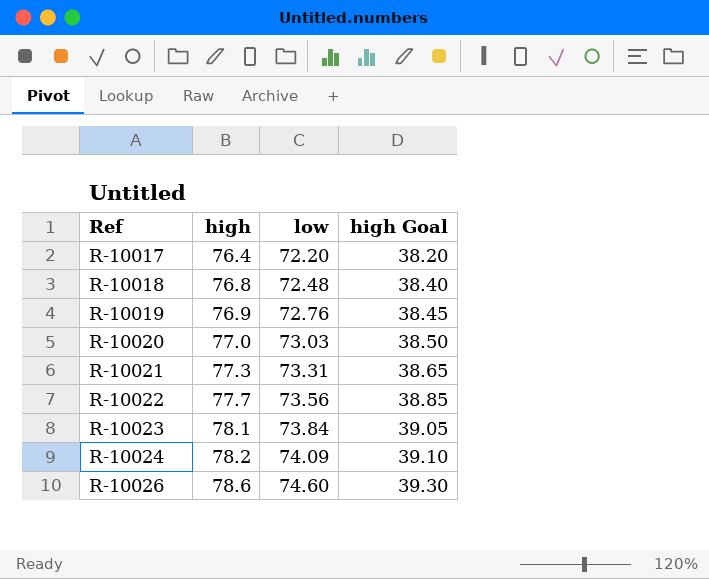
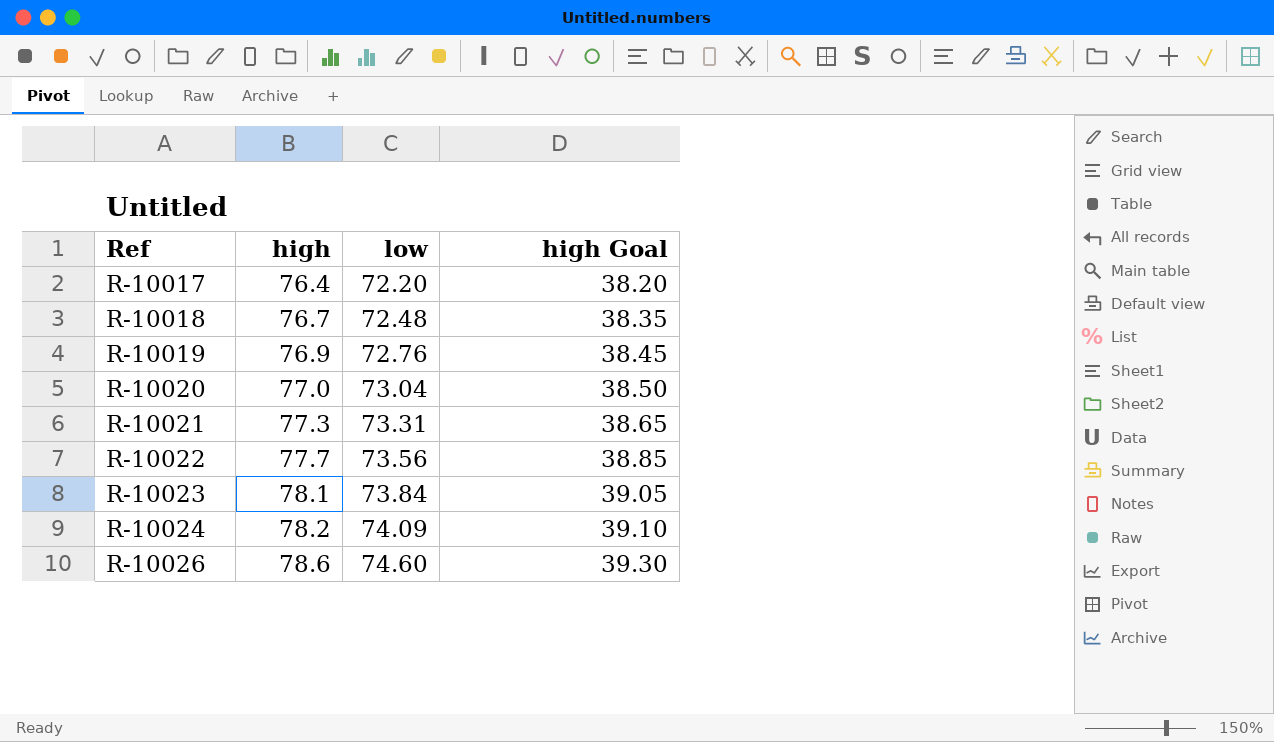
R-10018 | high: 76.8 -> 76.7
R-10018 | high Goal: 38.40 -> 38.35
R-10020 | low: 73.03 -> 73.04

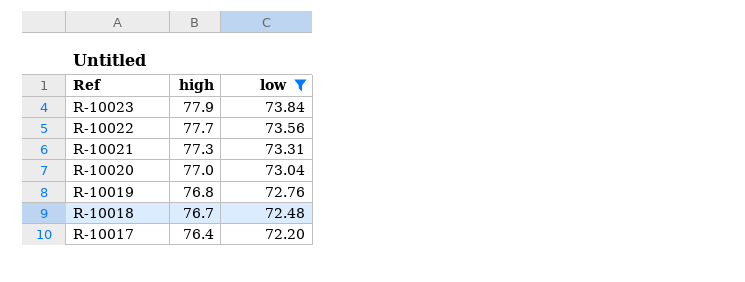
filter: none -> low <= 73.84
row order: Ref ascending -> Ref descending
column high Goal | formula: [high] * 0.5 -> none
R-10023 | high: 78.1 -> 77.9
R-10019 | high: 76.9 -> 76.8

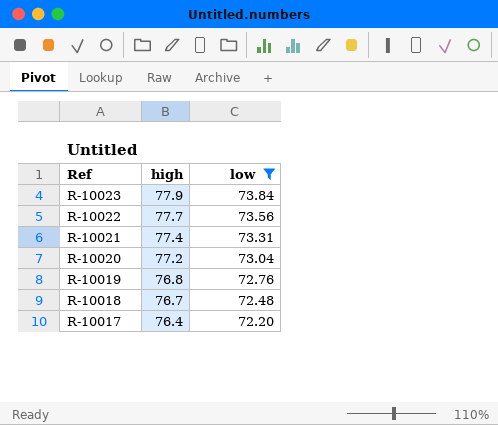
R-10021 | high: 77.3 -> 77.4
R-10020 | high: 77.0 -> 77.2

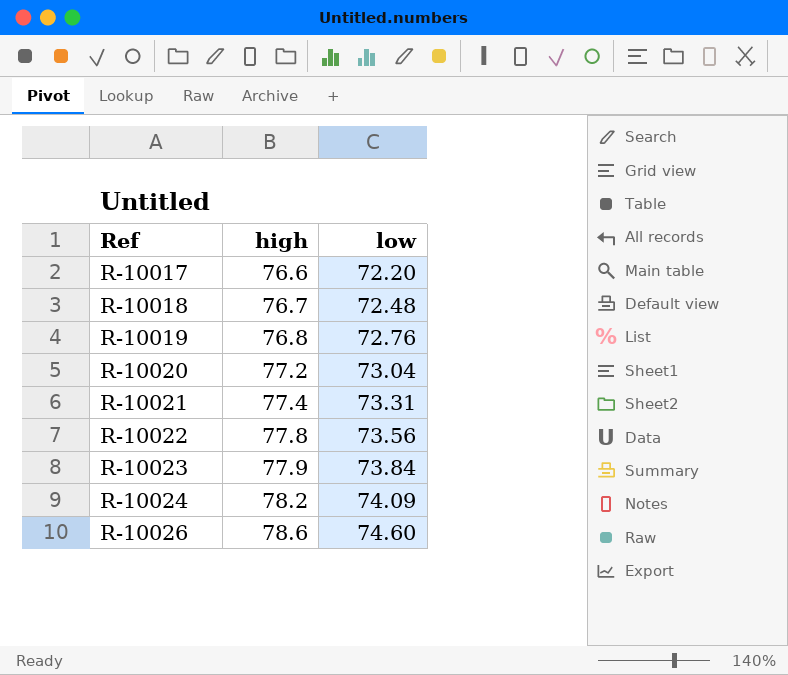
filter: low <= 73.84 -> none
row order: Ref descending -> Ref ascending
R-10017 | high: 76.4 -> 76.6
R-10022 | high: 77.7 -> 77.8

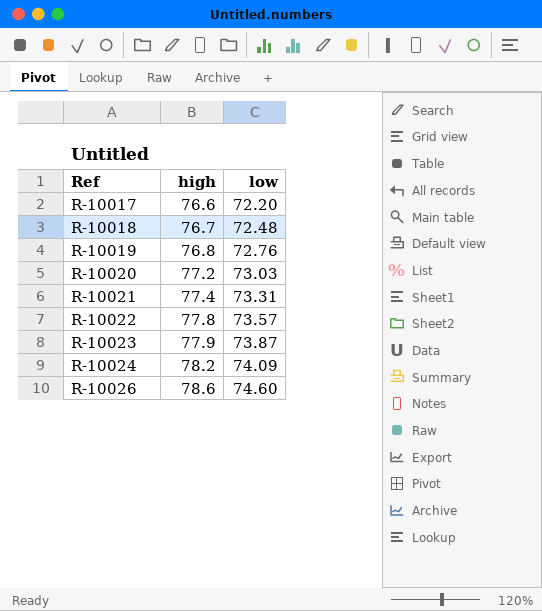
R-10020 | low: 73.04 -> 73.03
R-10022 | low: 73.56 -> 73.57
R-10023 | low: 73.84 -> 73.87

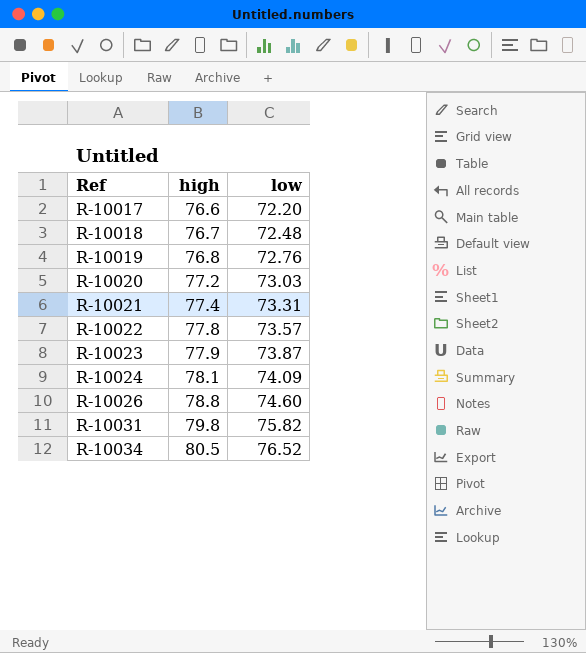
R-10024 | high: 78.2 -> 78.1
R-10026 | high: 78.6 -> 78.8
row R-10031: none -> 79.8 | 75.82
row R-10034: none -> 80.5 | 76.52

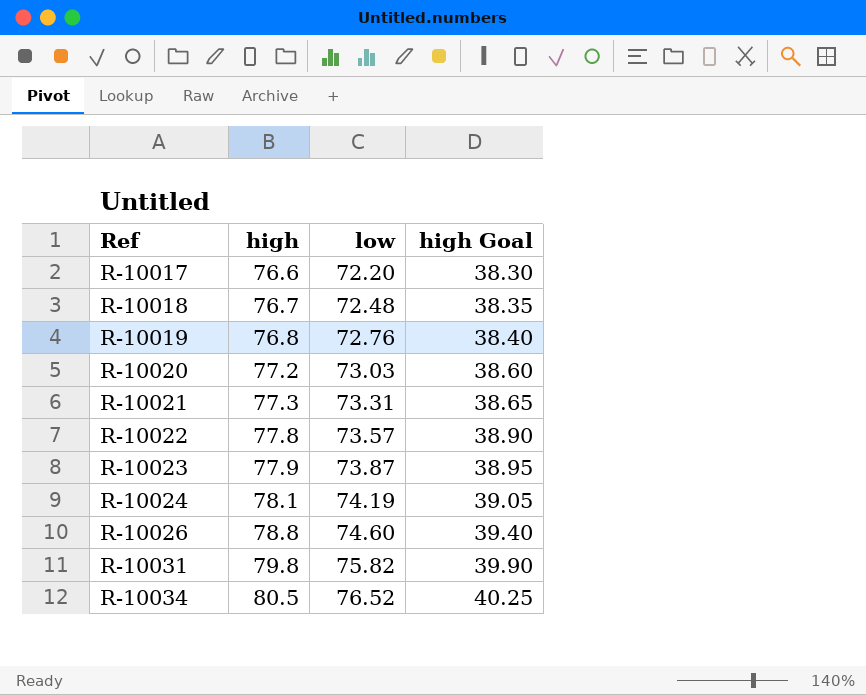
column high Goal | formula: none -> [high] * 0.5
R-10021 | high: 77.4 -> 77.3
R-10024 | low: 74.09 -> 74.19

